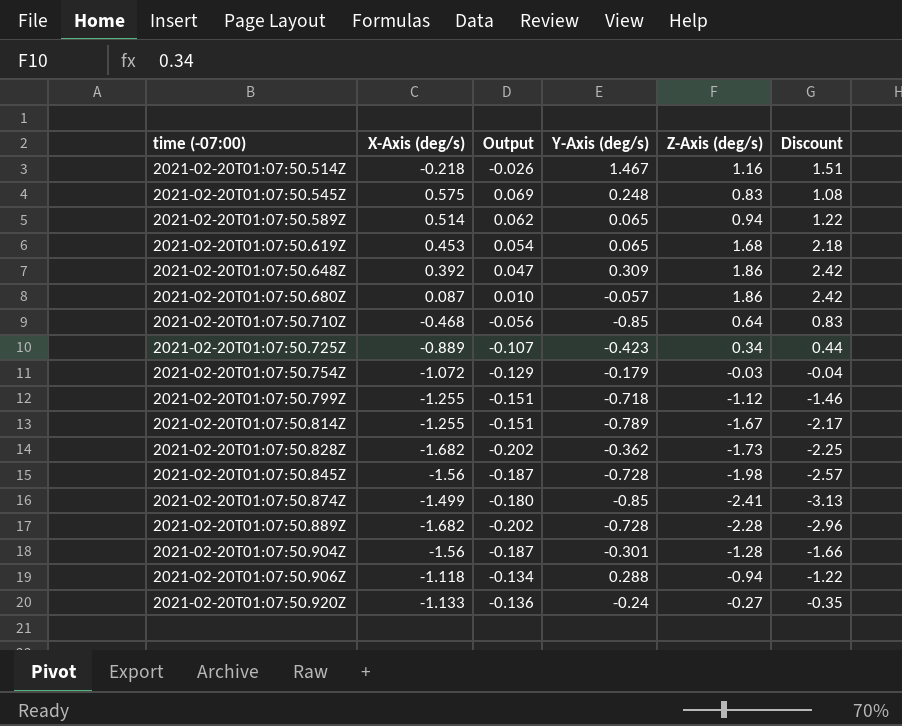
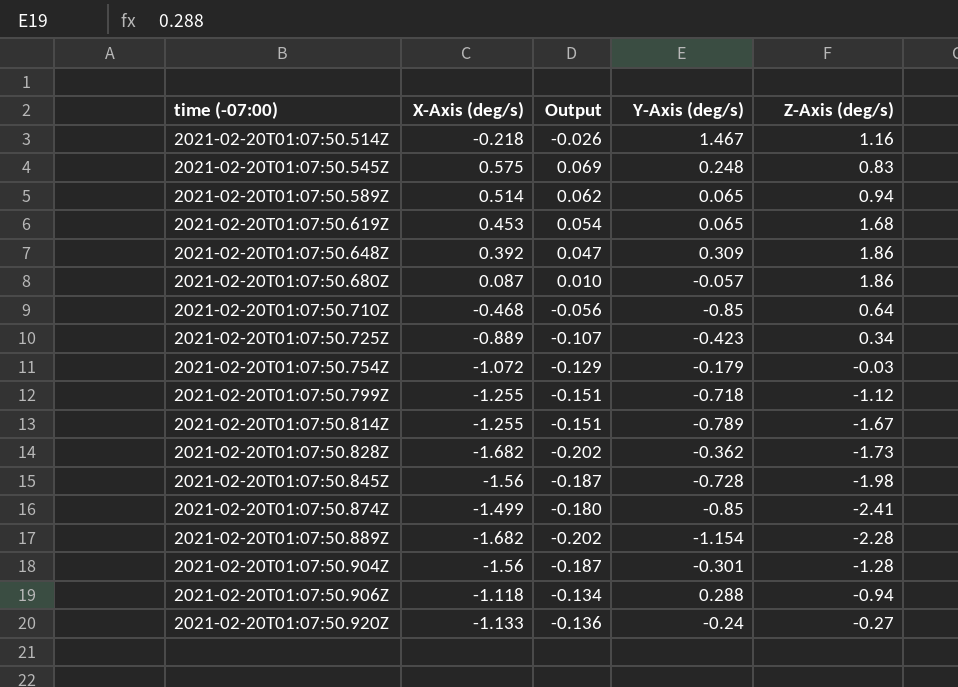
column Discount | formula: [Z-Axis (deg/s)] * 1.3 -> none
2021-02-20T01:07:50.889Z | Y-Axis (deg/s): -0.728 -> -1.154

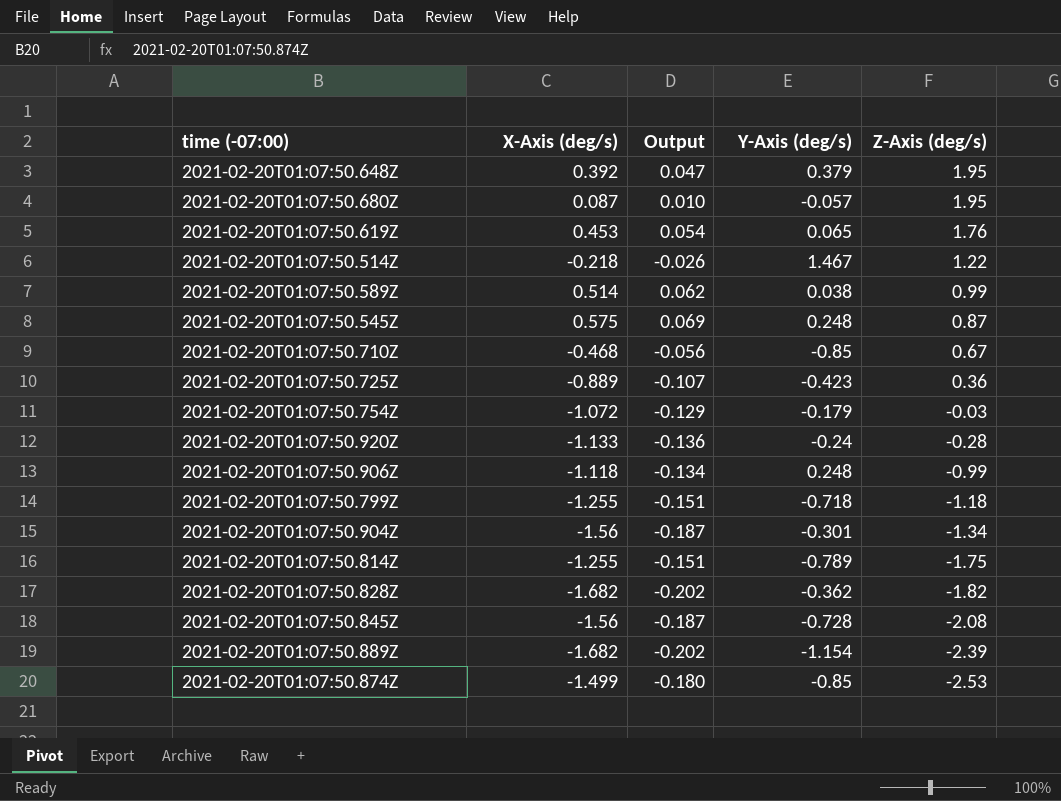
row order: time (-07:00) ascending -> Z-Axis (deg/s) descending
2021-02-20T01:07:50.648Z | Y-Axis (deg/s): 0.309 -> 0.379
2021-02-20T01:07:50.648Z | Z-Axis (deg/s): 1.86 -> 1.95
2021-02-20T01:07:50.680Z | Z-Axis (deg/s): 1.86 -> 1.95
2021-02-20T01:07:50.619Z | Z-Axis (deg/s): 1.68 -> 1.76
2021-02-20T01:07:50.514Z | Z-Axis (deg/s): 1.16 -> 1.22
2021-02-20T01:07:50.589Z | Y-Axis (deg/s): 0.065 -> 0.038
2021-02-20T01:07:50.589Z | Z-Axis (deg/s): 0.94 -> 0.99
2021-02-20T01:07:50.545Z | Z-Axis (deg/s): 0.83 -> 0.87
2021-02-20T01:07:50.710Z | Z-Axis (deg/s): 0.64 -> 0.67
2021-02-20T01:07:50.725Z | Z-Axis (deg/s): 0.34 -> 0.36
2021-02-20T01:07:50.920Z | Z-Axis (deg/s): -0.27 -> -0.28
2021-02-20T01:07:50.906Z | Y-Axis (deg/s): 0.288 -> 0.248
2021-02-20T01:07:50.906Z | Z-Axis (deg/s): -0.94 -> -0.99
2021-02-20T01:07:50.799Z | Z-Axis (deg/s): -1.12 -> -1.18
2021-02-20T01:07:50.904Z | Z-Axis (deg/s): -1.28 -> -1.34
2021-02-20T01:07:50.814Z | Z-Axis (deg/s): -1.67 -> -1.75
2021-02-20T01:07:50.828Z | Z-Axis (deg/s): -1.73 -> -1.82
2021-02-20T01:07:50.845Z | Z-Axis (deg/s): -1.98 -> -2.08
2021-02-20T01:07:50.889Z | Z-Axis (deg/s): -2.28 -> -2.39
2021-02-20T01:07:50.874Z | Z-Axis (deg/s): -2.41 -> -2.53

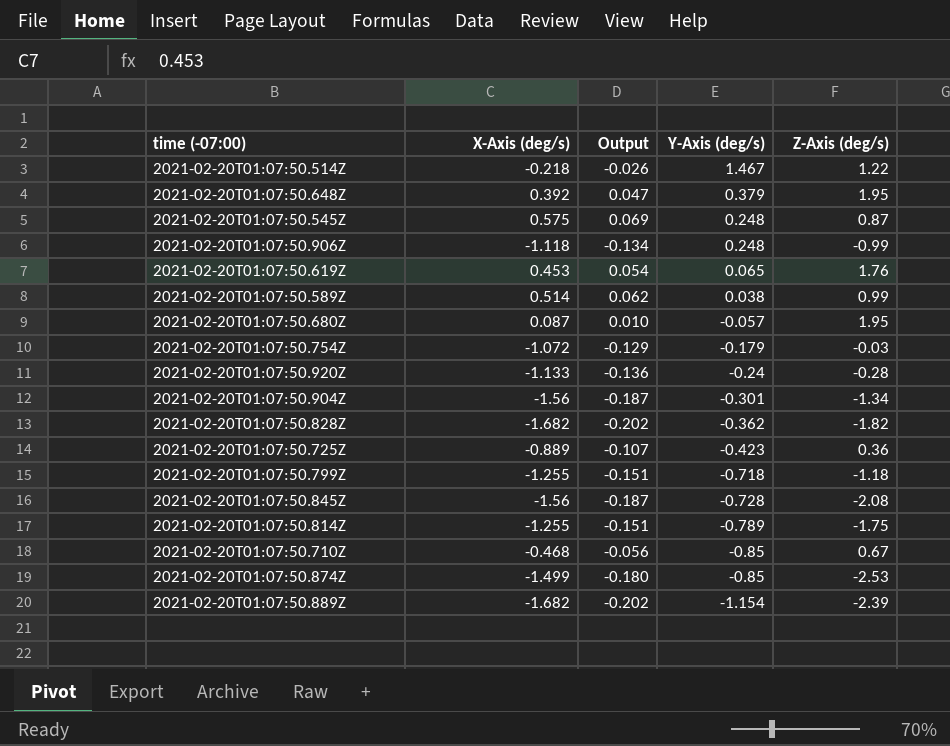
row order: Z-Axis (deg/s) descending -> Y-Axis (deg/s) descending

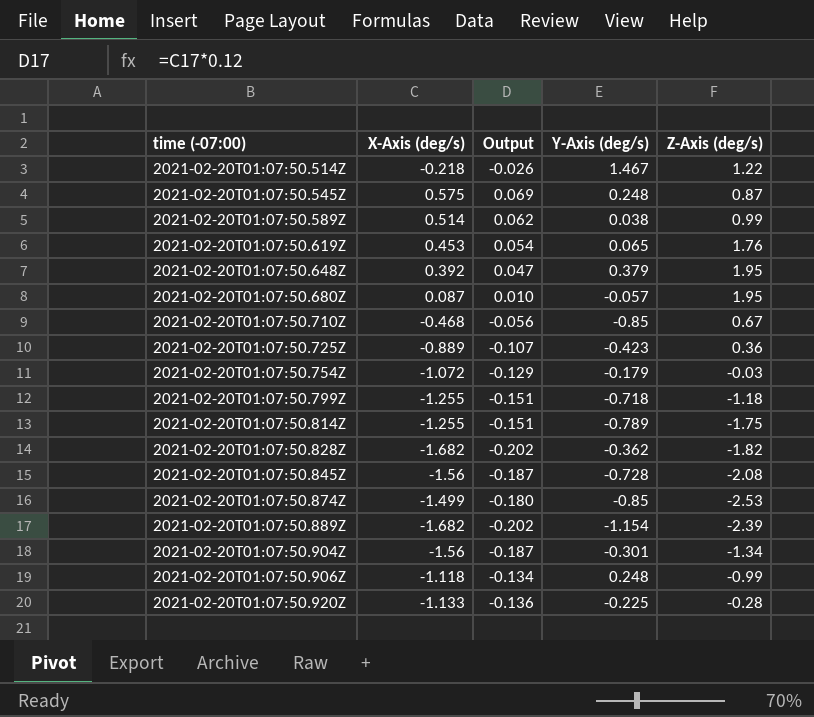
row order: Y-Axis (deg/s) descending -> time (-07:00) ascending
2021-02-20T01:07:50.920Z | Y-Axis (deg/s): -0.24 -> -0.225

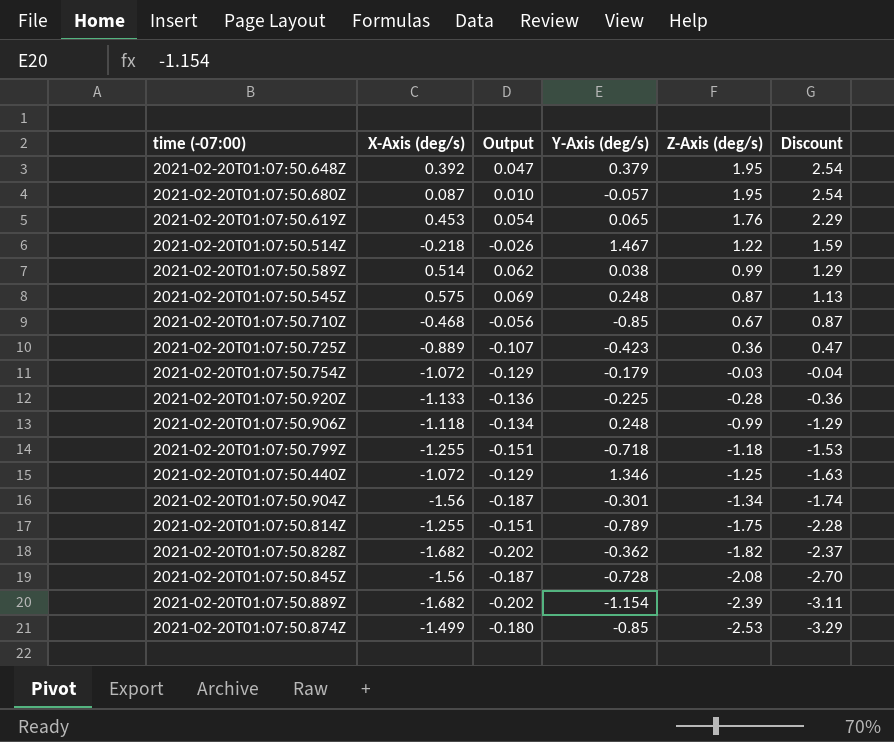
row order: time (-07:00) ascending -> Z-Axis (deg/s) descending
column Discount | formula: none -> [Z-Axis (deg/s)] * 1.3
row 2021-02-20T01:07:50.440Z: none -> -1.072 | -0.129 | 1.346 | -1.25 | -1.63

